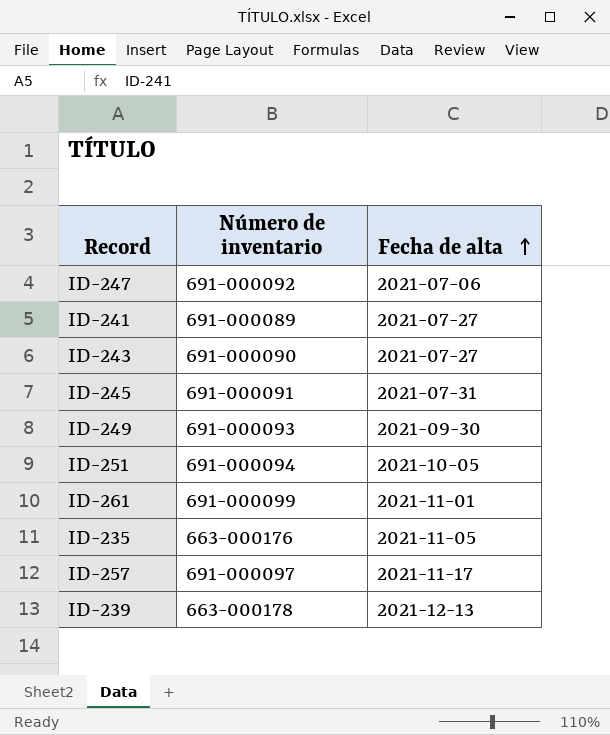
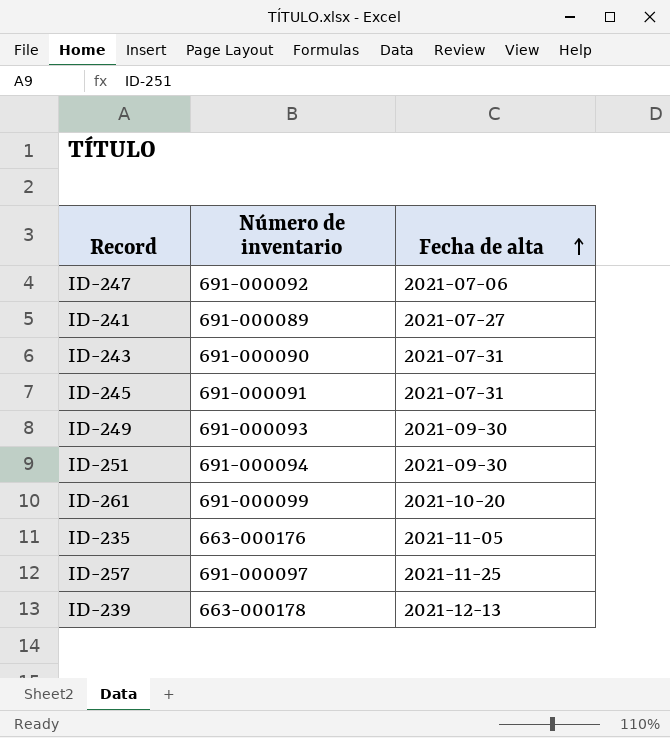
ID-243 | Fecha de alta: 2021-07-27 -> 2021-07-31
ID-251 | Fecha de alta: 2021-10-05 -> 2021-09-30
ID-261 | Fecha de alta: 2021-11-01 -> 2021-10-20
ID-257 | Fecha de alta: 2021-11-17 -> 2021-11-25

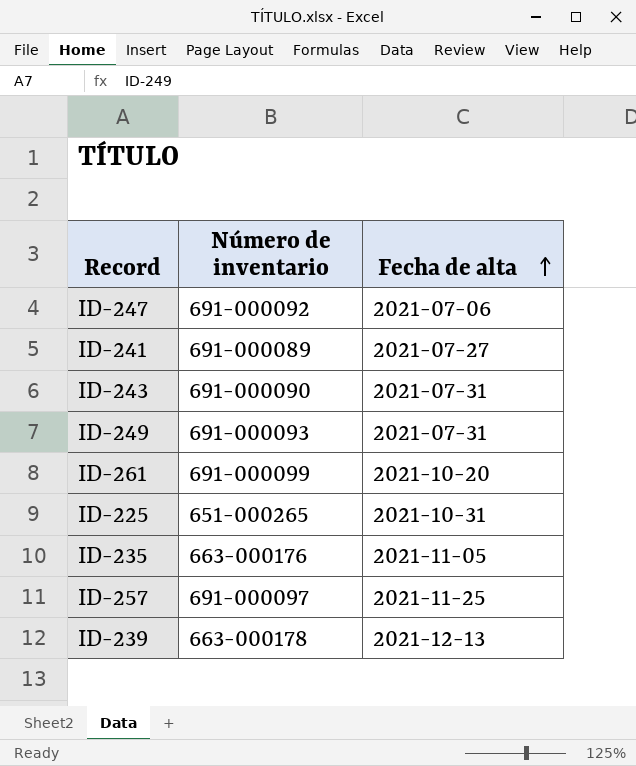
row ID-245: 691-000091 | 2021-07-31 -> none
row ID-251: 691-000094 | 2021-09-30 -> none
ID-249 | Fecha de alta: 2021-09-30 -> 2021-07-31
row ID-225: none -> 651-000265 | 2021-10-31

